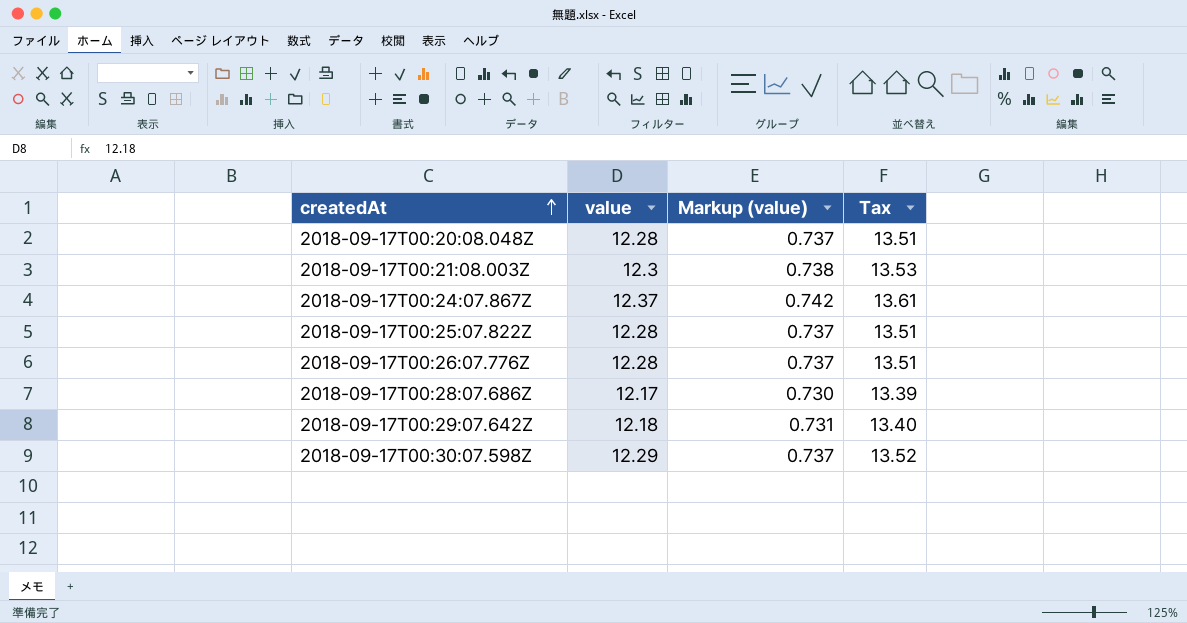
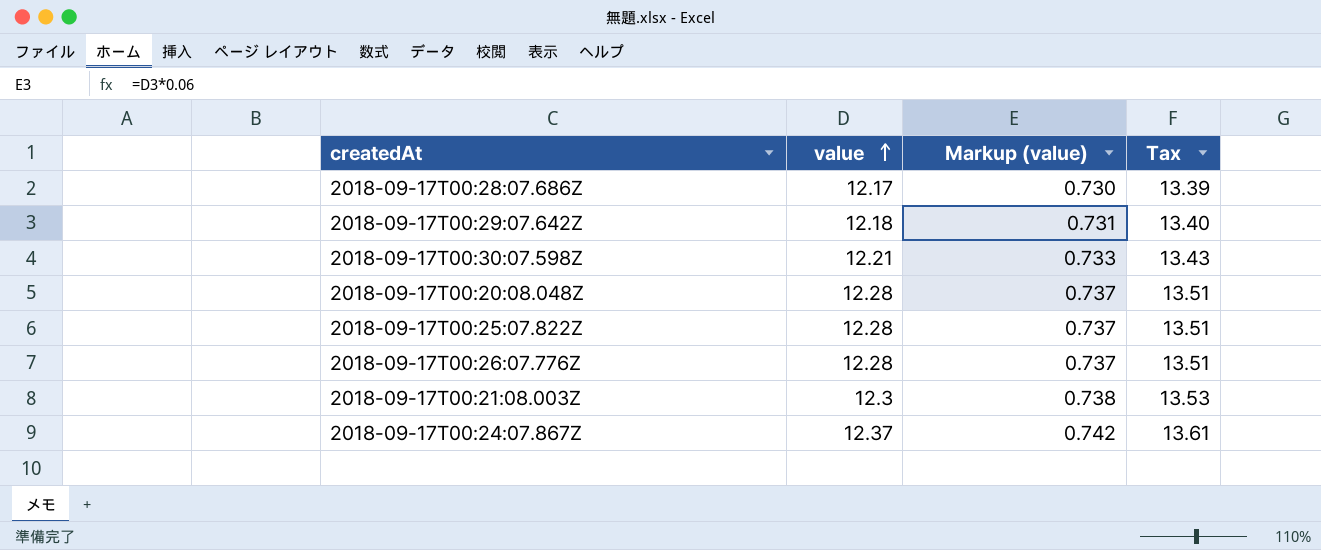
row order: createdAt ascending -> value ascending
2018-09-17T00:30:07.598Z | value: 12.29 -> 12.21
2018-09-17T00:30:07.598Z | Markup (value): 0.737 -> 0.733
2018-09-17T00:30:07.598Z | Tax: 13.52 -> 13.43

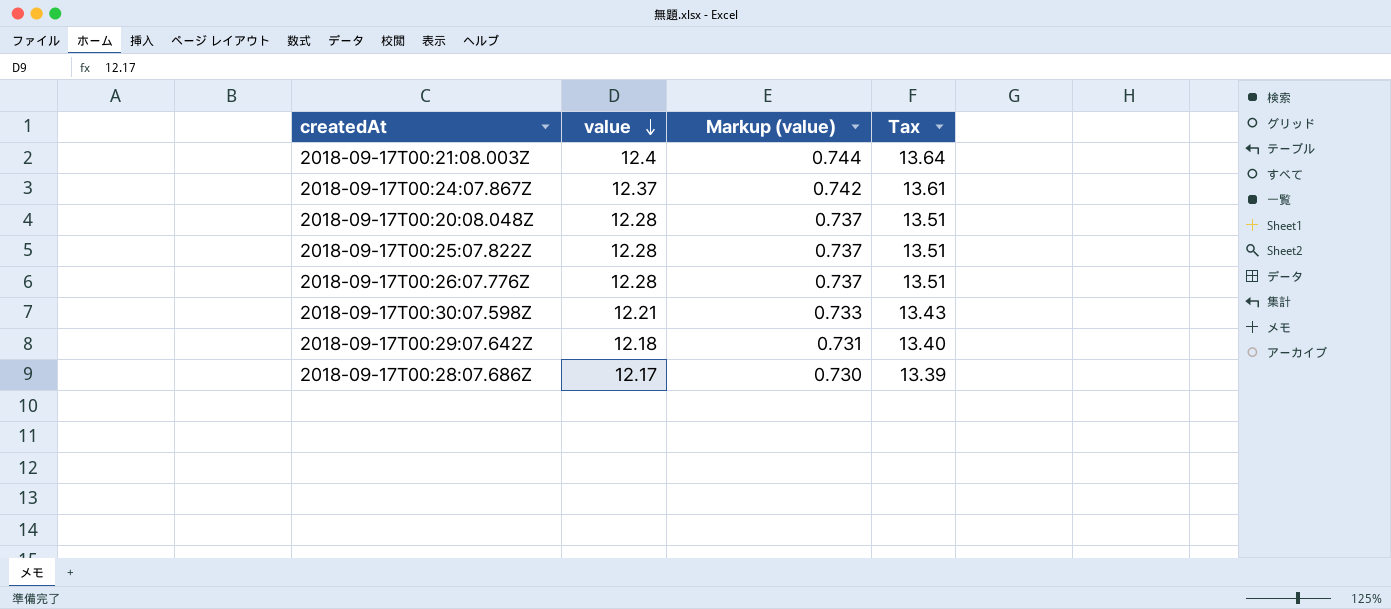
row order: value ascending -> value descending
2018-09-17T00:21:08.003Z | value: 12.3 -> 12.4
2018-09-17T00:21:08.003Z | Markup (value): 0.738 -> 0.744
2018-09-17T00:21:08.003Z | Tax: 13.53 -> 13.64

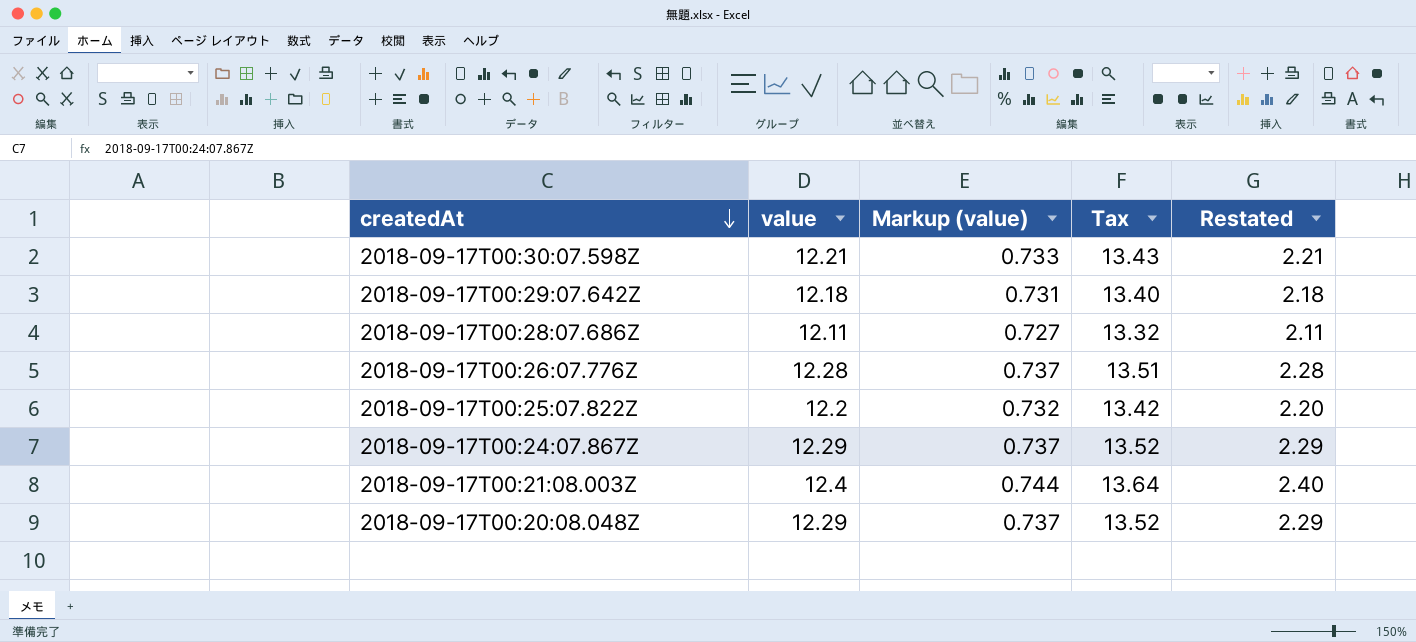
row order: value descending -> createdAt descending
column Restated | formula: none -> [value] - 10
2018-09-17T00:28:07.686Z | value: 12.17 -> 12.11
2018-09-17T00:28:07.686Z | Markup (value): 0.730 -> 0.727
2018-09-17T00:28:07.686Z | Tax: 13.39 -> 13.32
2018-09-17T00:25:07.822Z | value: 12.28 -> 12.2
2018-09-17T00:25:07.822Z | Markup (value): 0.737 -> 0.732
2018-09-17T00:25:07.822Z | Tax: 13.51 -> 13.42
2018-09-17T00:24:07.867Z | value: 12.37 -> 12.29
2018-09-17T00:24:07.867Z | Markup (value): 0.742 -> 0.737
2018-09-17T00:24:07.867Z | Tax: 13.61 -> 13.52
2018-09-17T00:20:08.048Z | value: 12.28 -> 12.29
2018-09-17T00:20:08.048Z | Tax: 13.51 -> 13.52

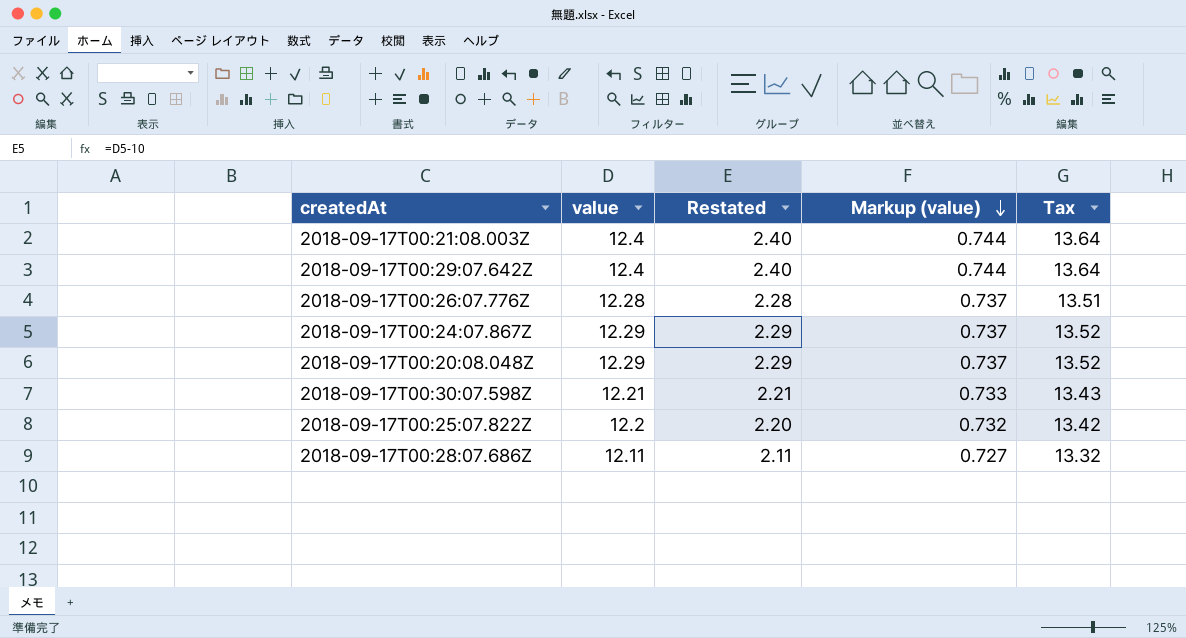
row order: createdAt descending -> Markup (value) descending
column Restated | position: 5 -> 3
2018-09-17T00:29:07.642Z | value: 12.18 -> 12.4
2018-09-17T00:29:07.642Z | Restated: 2.18 -> 2.40
2018-09-17T00:29:07.642Z | Markup (value): 0.731 -> 0.744
2018-09-17T00:29:07.642Z | Tax: 13.40 -> 13.64

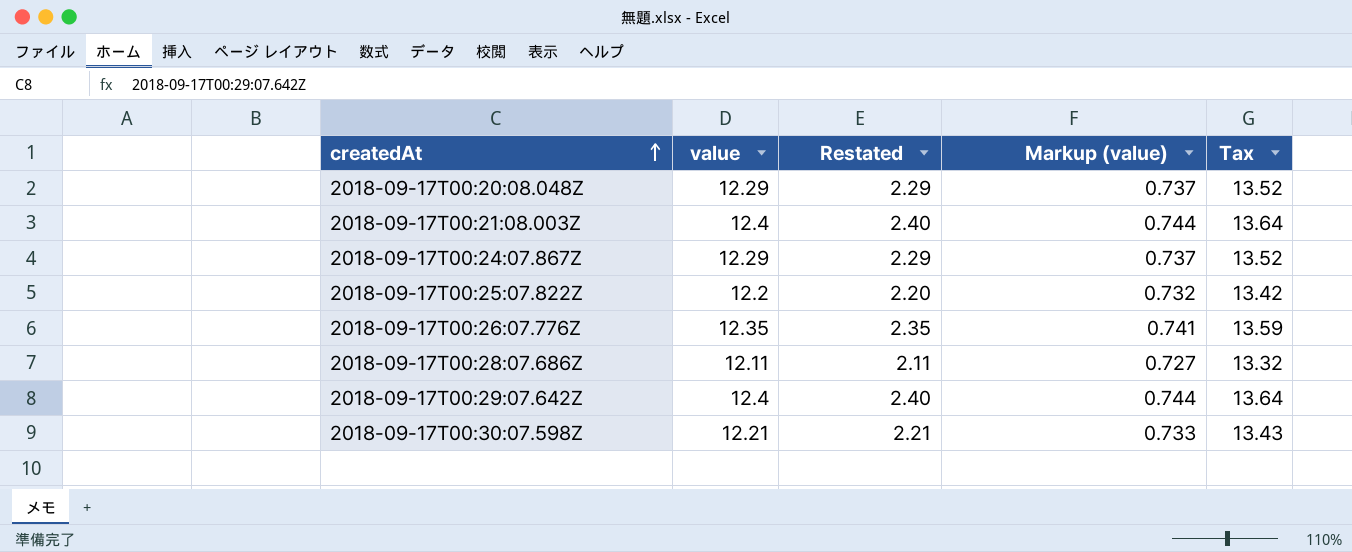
row order: Markup (value) descending -> createdAt ascending
2018-09-17T00:26:07.776Z | value: 12.28 -> 12.35
2018-09-17T00:26:07.776Z | Restated: 2.28 -> 2.35
2018-09-17T00:26:07.776Z | Markup (value): 0.737 -> 0.741
2018-09-17T00:26:07.776Z | Tax: 13.51 -> 13.59

